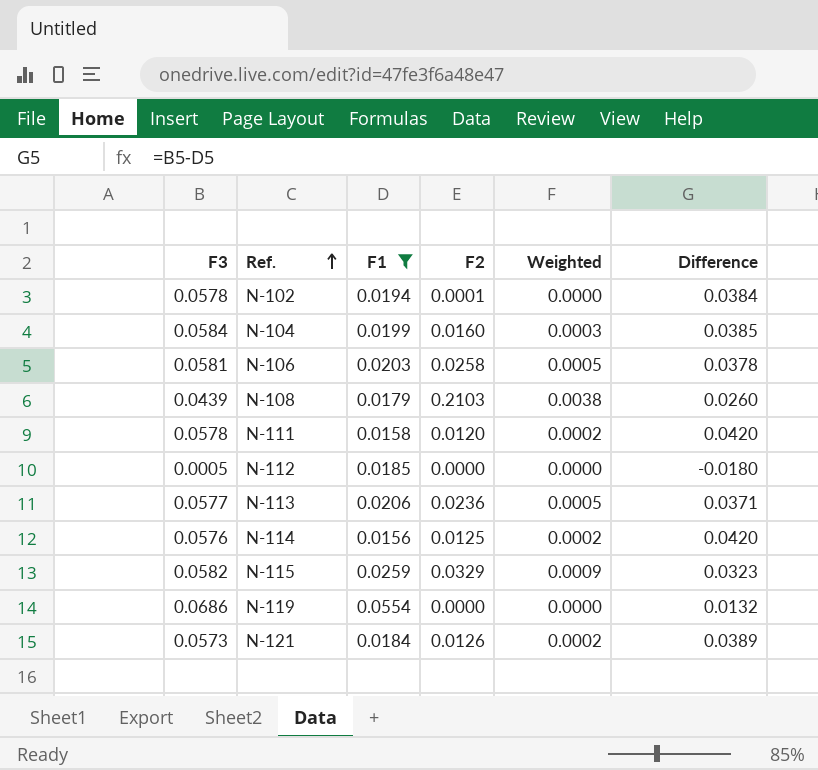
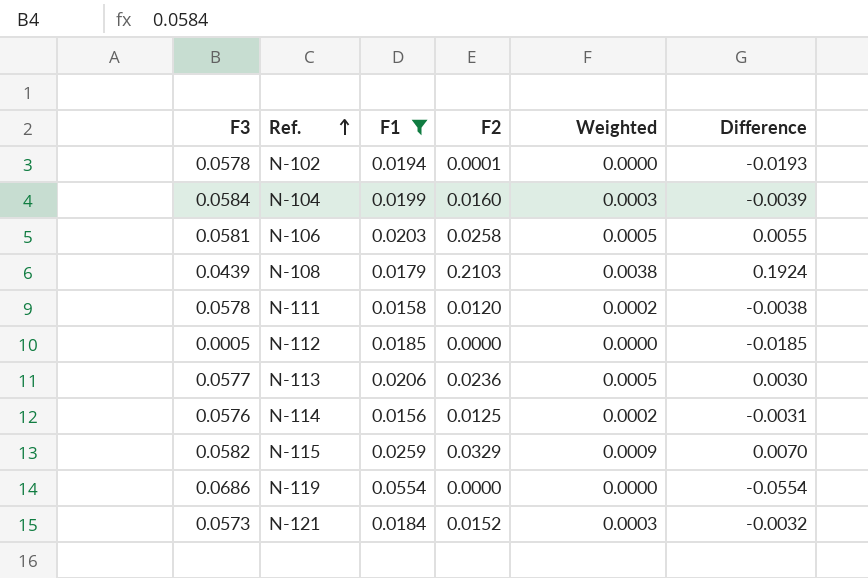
column Difference | formula: [F3] - [F1] -> [F2] - [F1]
N-121 | F2: 0.0126 -> 0.0152
N-121 | Weighted: 0.0002 -> 0.0003

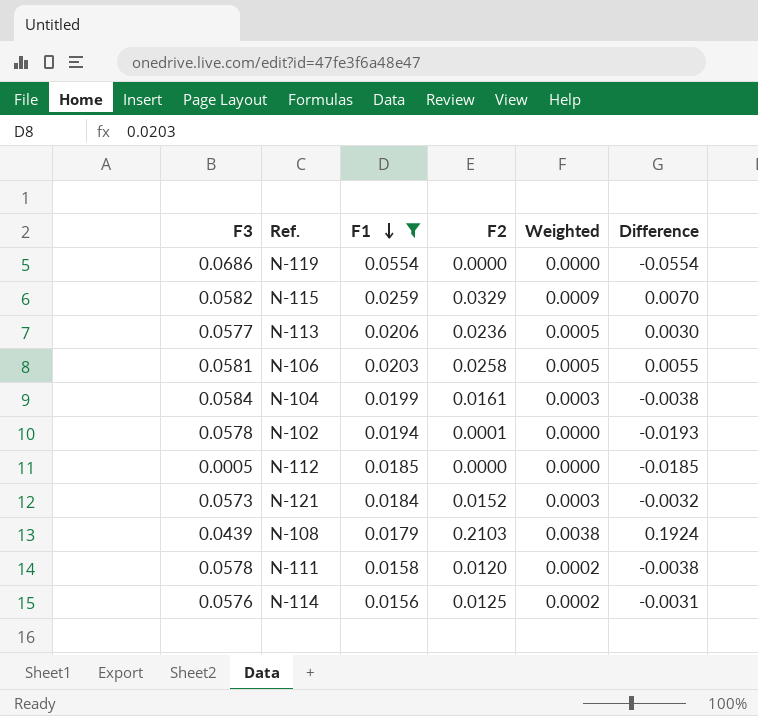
row order: Ref. ascending -> F1 descending
N-104 | F2: 0.0160 -> 0.0161
N-104 | Difference: -0.0039 -> -0.0038

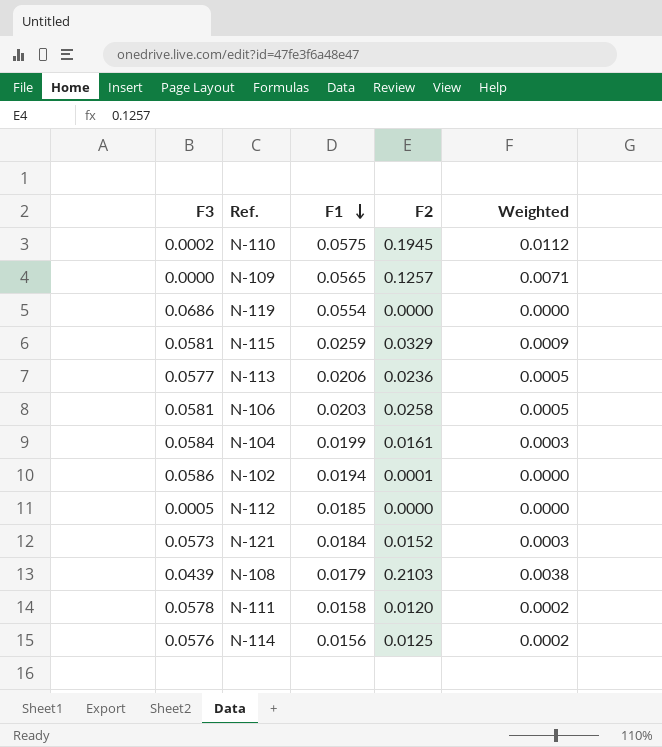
filter: F1 <= 0.0554 -> none
column Difference | formula: [F2] - [F1] -> none
N-115 | F3: 0.0582 -> 0.0581
N-102 | F3: 0.0578 -> 0.0586

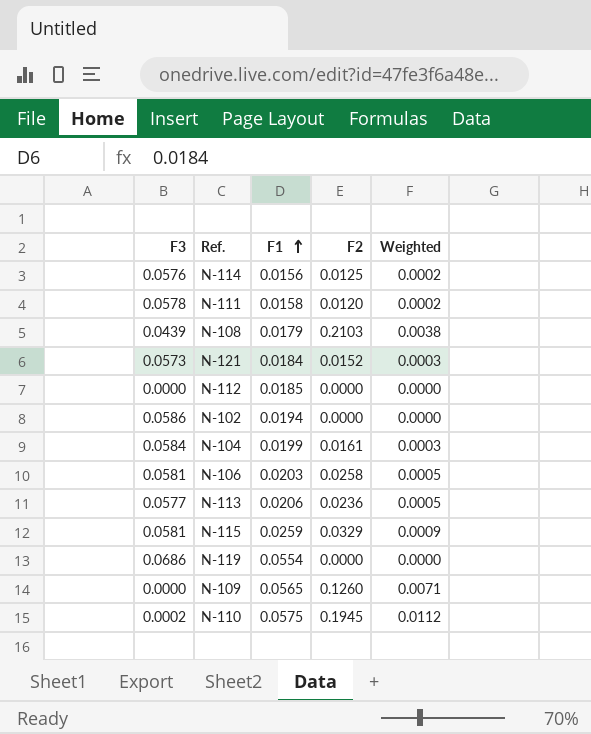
row order: F1 descending -> F1 ascending
N-112 | F3: 0.0005 -> 0.0000
N-102 | F2: 0.0001 -> 0.0000
N-109 | F2: 0.1257 -> 0.1260

